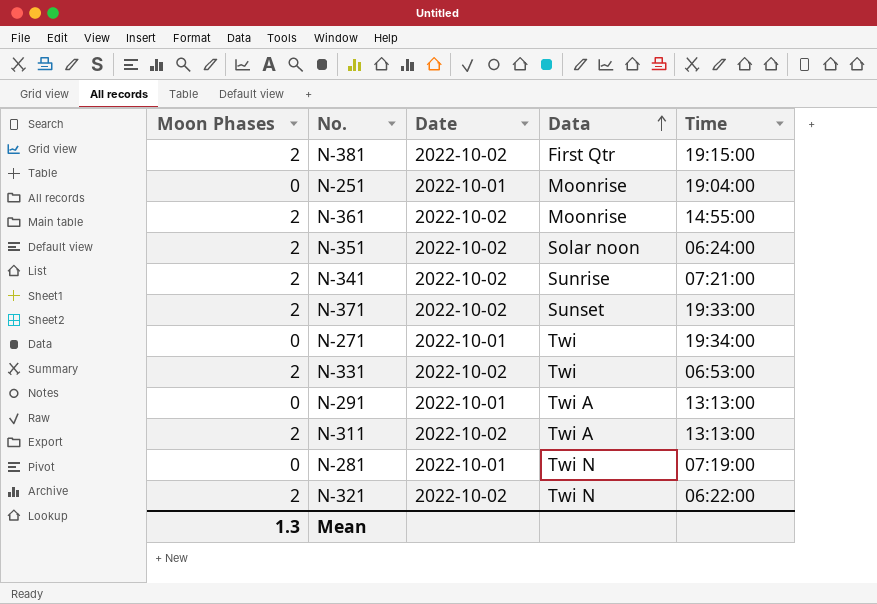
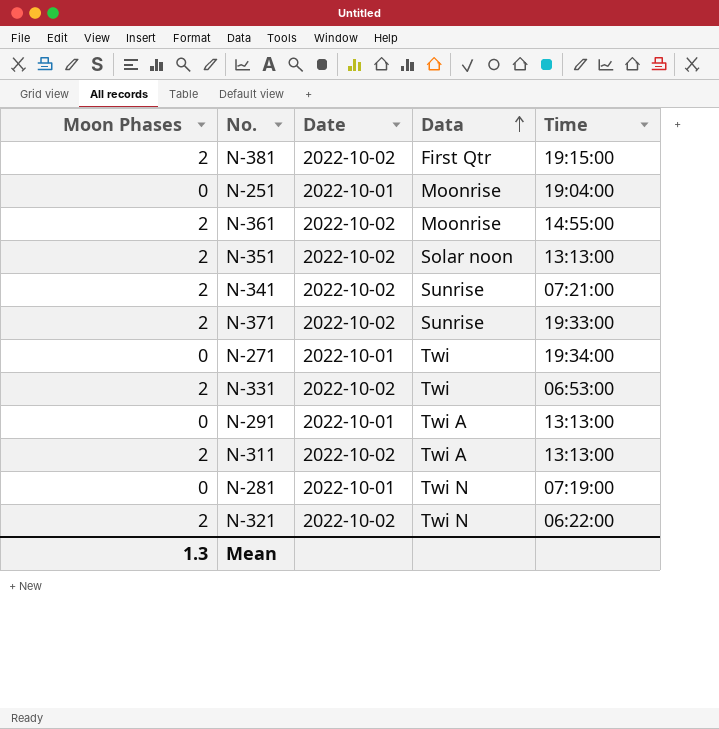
N-351 | Time: 06:24:00 -> 13:13:00
N-371 | Data: Sunset -> Sunrise

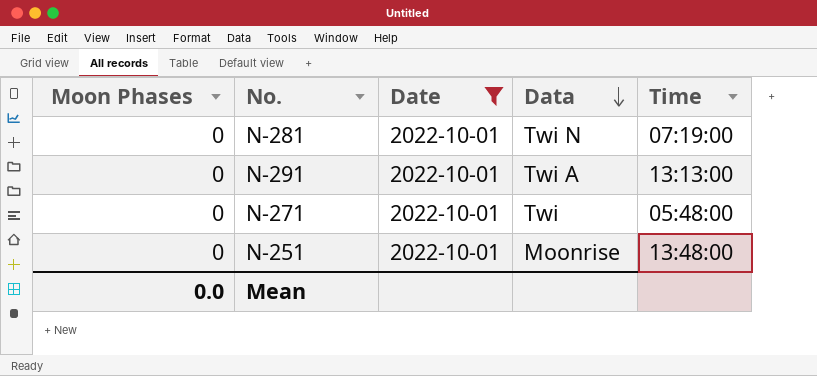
filter: none -> Date = 2022-10-01
row order: Data ascending -> Data descending
N-271 | Time: 19:34:00 -> 05:48:00
N-251 | Time: 19:04:00 -> 13:48:00
Mean | Moon Phases: 1.3 -> 0.0

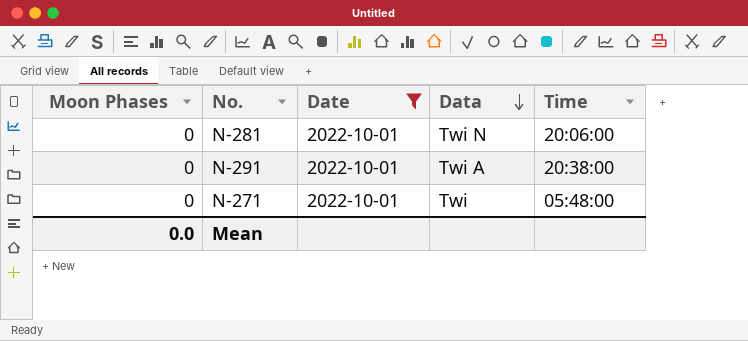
row N-251: 0 | 2022-10-01 | Moonrise | 13:48:00 -> none
N-281 | Time: 07:19:00 -> 20:06:00
N-291 | Time: 13:13:00 -> 20:38:00

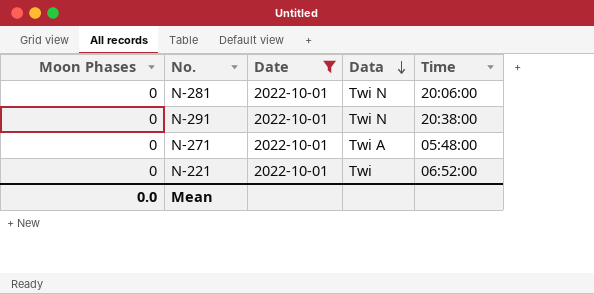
N-291 | Data: Twi A -> Twi N
N-271 | Data: Twi -> Twi A
row N-221: none -> 0 | 2022-10-01 | Twi | 06:52:00

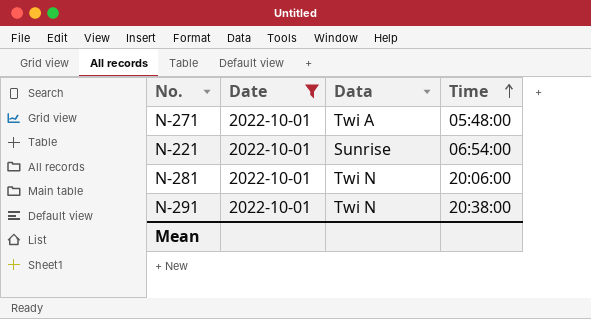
row order: Data descending -> Time ascending
column Moon Phases | position: 1 -> none
N-221 | Data: Twi -> Sunrise
N-221 | Time: 06:52:00 -> 06:54:00

